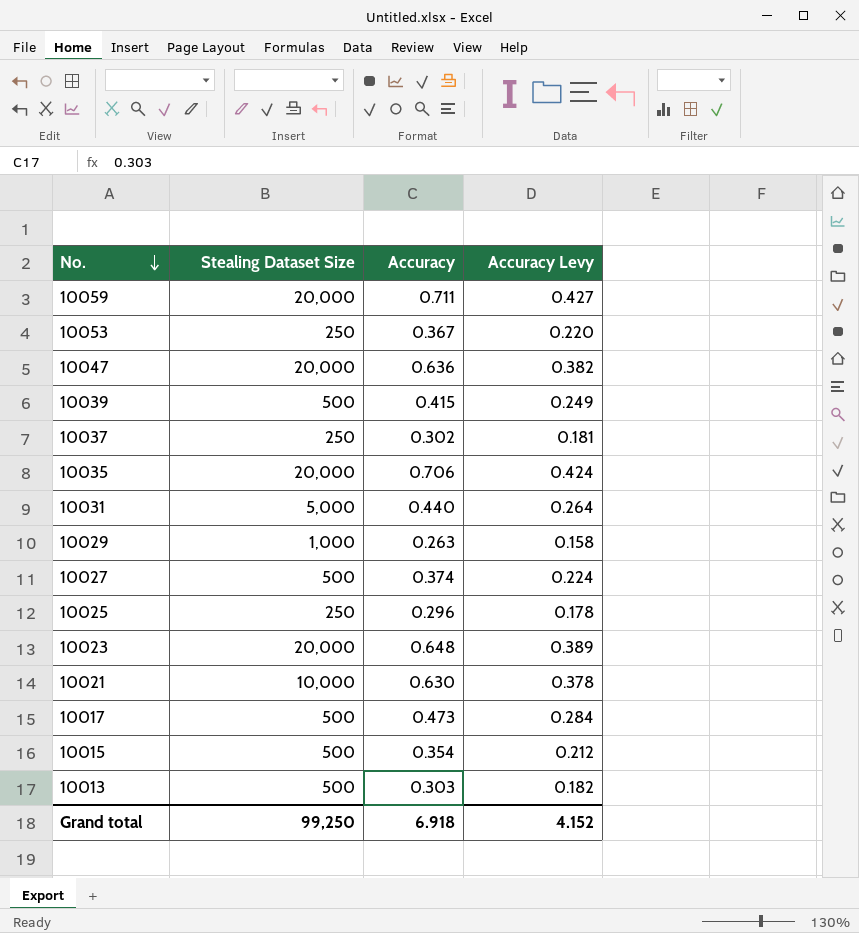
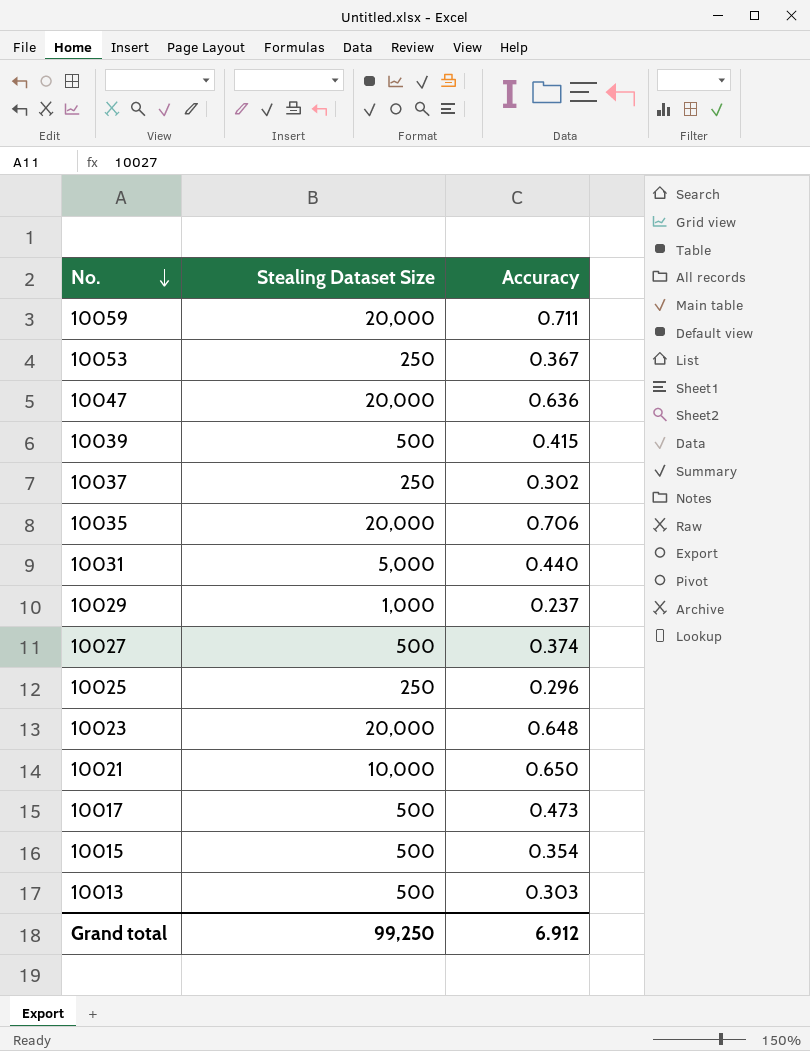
column Accuracy Levy | formula: [Accuracy] * 0.6 -> none
10029 | Accuracy: 0.263 -> 0.237
10021 | Accuracy: 0.630 -> 0.650
Grand total | Accuracy: 6.918 -> 6.912

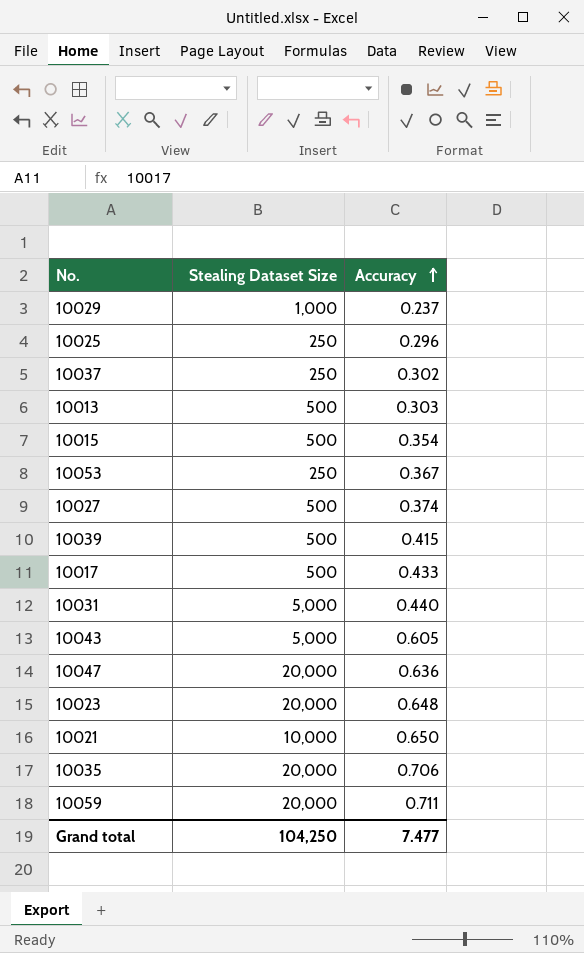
row order: No. descending -> Accuracy ascending
10017 | Accuracy: 0.473 -> 0.433
row 10043: none -> 5,000 | 0.605
Grand total | Stealing Dataset Size: 99,250 -> 104,250
Grand total | Accuracy: 6.912 -> 7.477

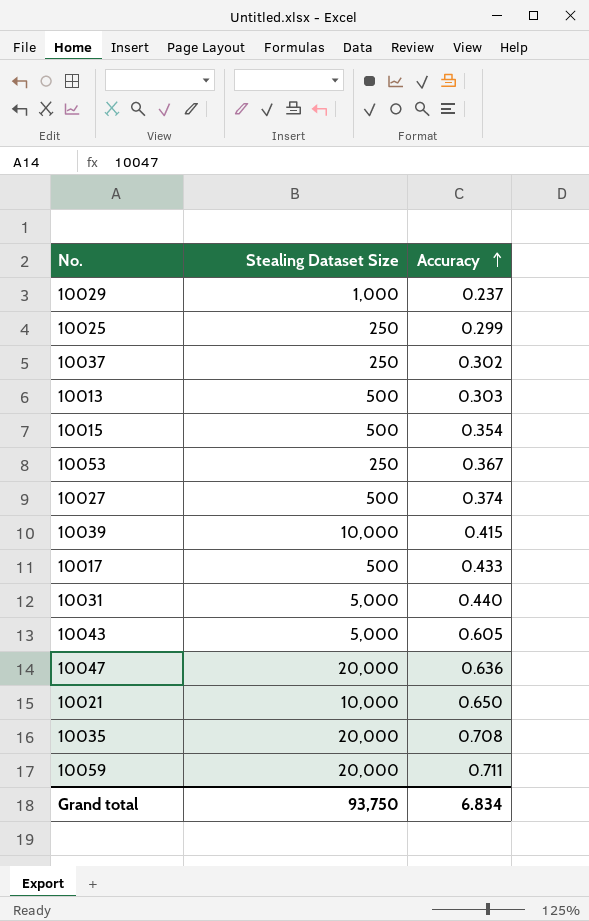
row 10023: 20,000 | 0.648 -> none
10025 | Accuracy: 0.296 -> 0.299
10039 | Stealing Dataset Size: 500 -> 10,000
10035 | Accuracy: 0.706 -> 0.708
Grand total | Stealing Dataset Size: 104,250 -> 93,750
Grand total | Accuracy: 7.477 -> 6.834

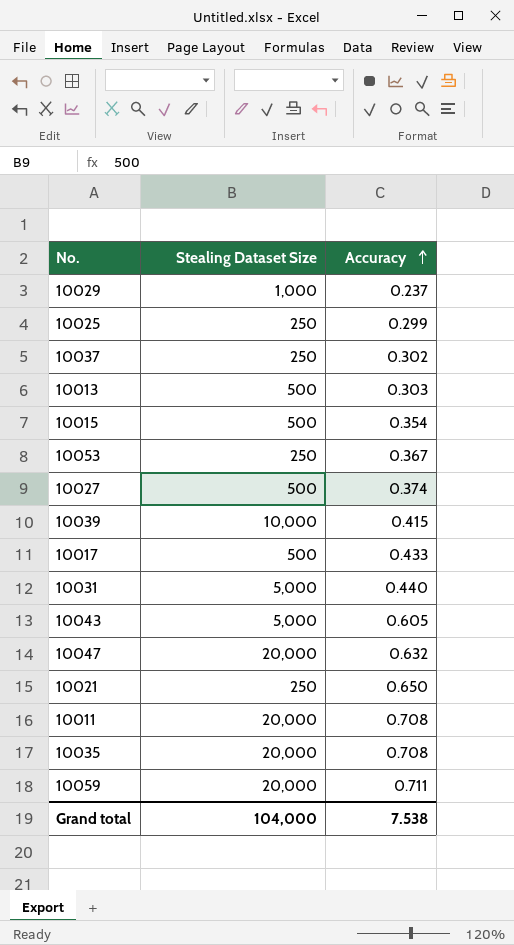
10047 | Accuracy: 0.636 -> 0.632
10021 | Stealing Dataset Size: 10,000 -> 250
row 10011: none -> 20,000 | 0.708
Grand total | Stealing Dataset Size: 93,750 -> 104,000
Grand total | Accuracy: 6.834 -> 7.538

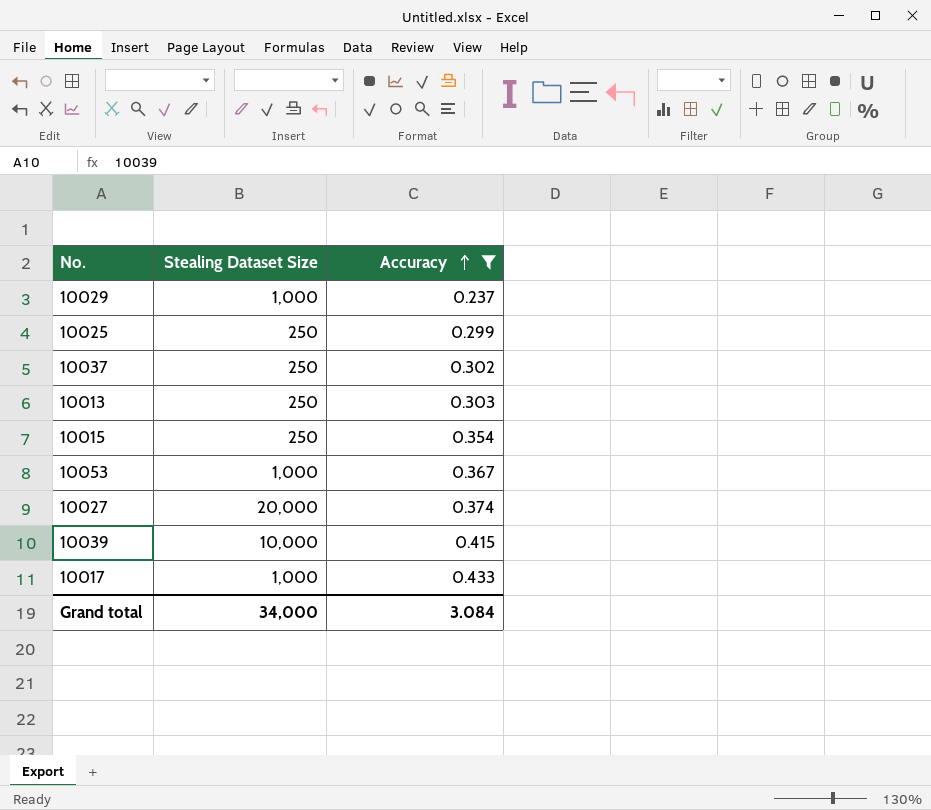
filter: none -> Accuracy <= 0.433
10013 | Stealing Dataset Size: 500 -> 250
10015 | Stealing Dataset Size: 500 -> 250
10053 | Stealing Dataset Size: 250 -> 1,000
10027 | Stealing Dataset Size: 500 -> 20,000
10017 | Stealing Dataset Size: 500 -> 1,000
Grand total | Stealing Dataset Size: 104,000 -> 34,000
Grand total | Accuracy: 7.538 -> 3.084

